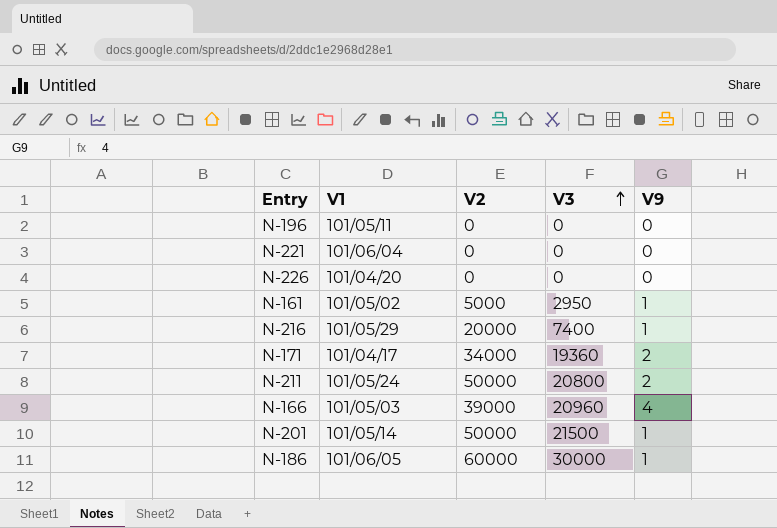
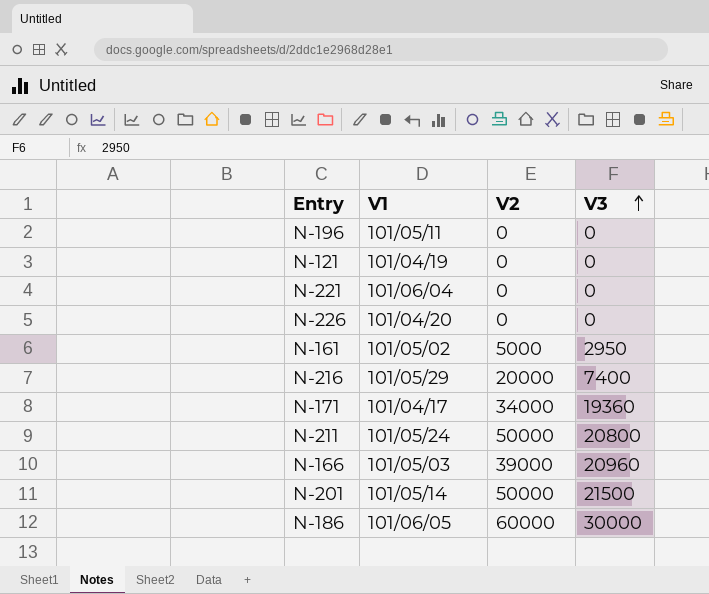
column V9 | position: 5 -> none
row N-121: none -> 101/04/19 | 0 | 0

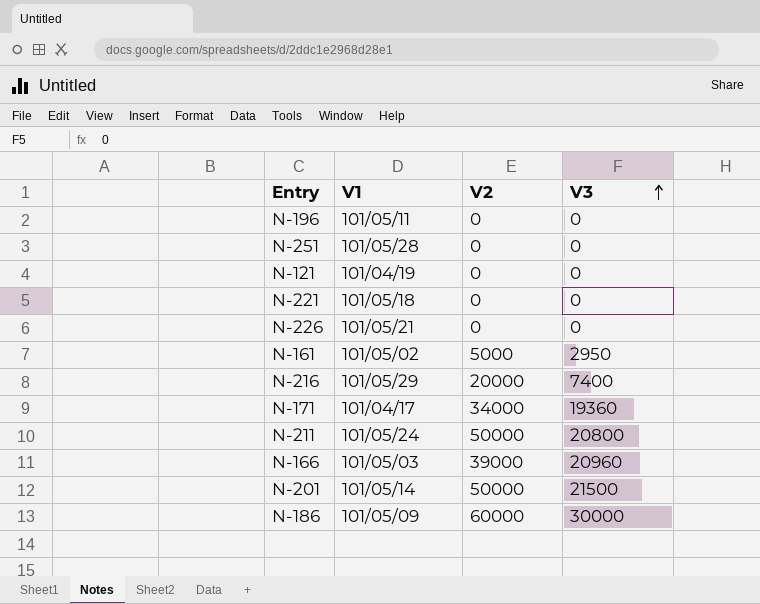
row N-251: none -> 101/05/28 | 0 | 0
N-221 | V1: 101/06/04 -> 101/05/18
N-226 | V1: 101/04/20 -> 101/05/21
N-186 | V1: 101/06/05 -> 101/05/09

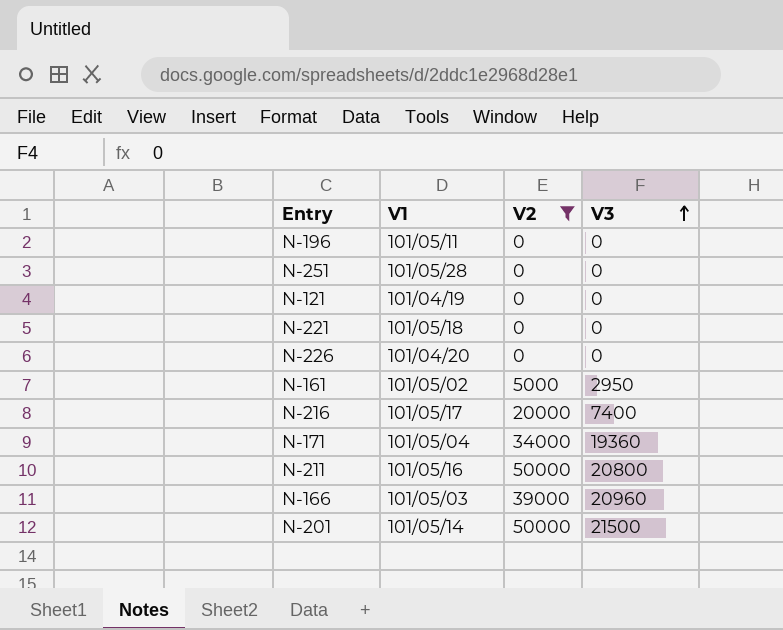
filter: none -> V2 != 60000
N-226 | V1: 101/05/21 -> 101/04/20
N-216 | V1: 101/05/29 -> 101/05/17
N-171 | V1: 101/04/17 -> 101/05/04
N-211 | V1: 101/05/24 -> 101/05/16

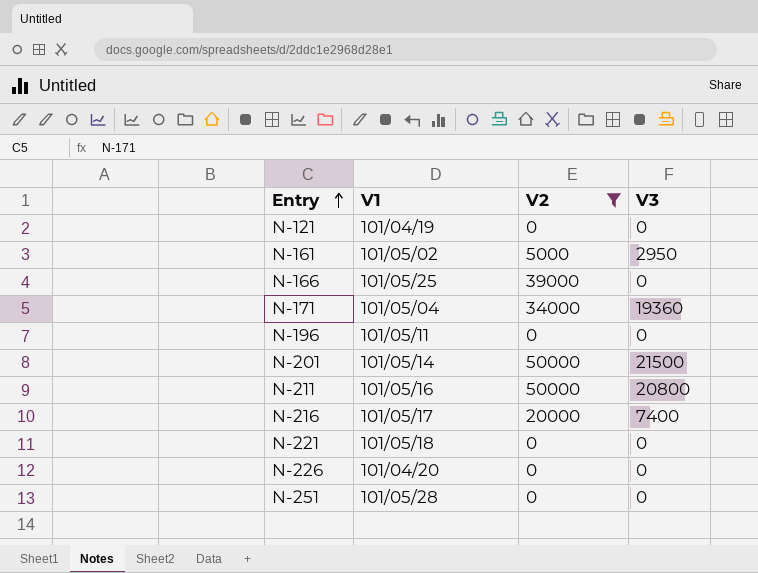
row order: V3 ascending -> Entry ascending
N-166 | V1: 101/05/03 -> 101/05/25
N-166 | V3: 20960 -> 0

